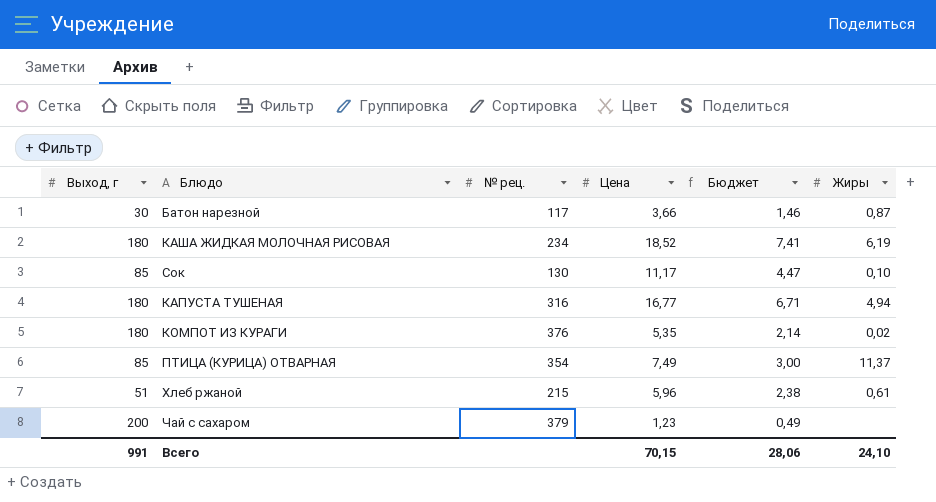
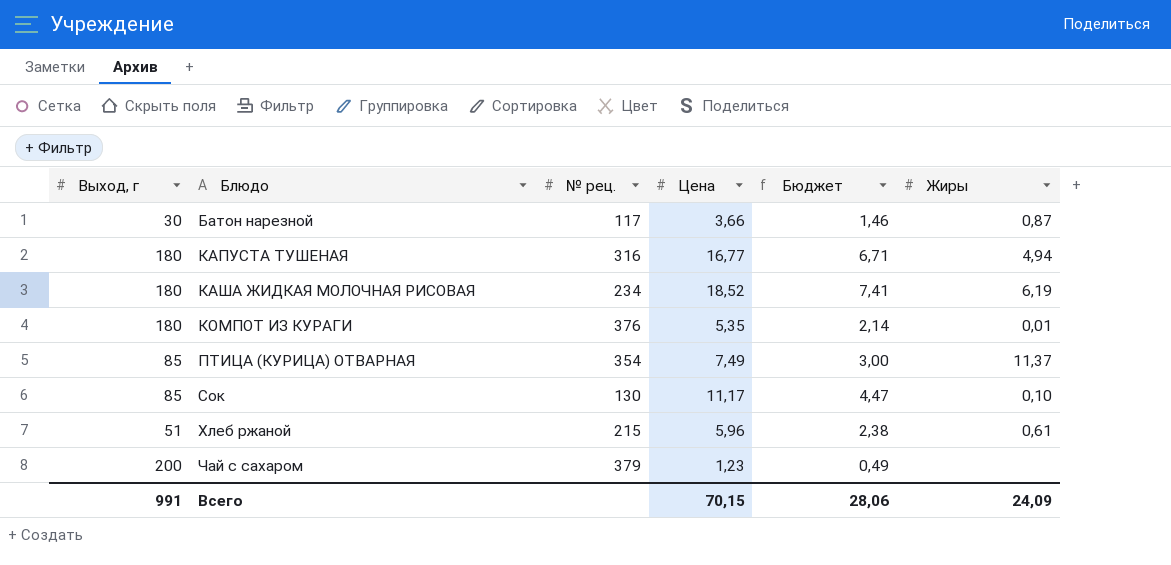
row order: none -> Блюдо ascending
КОМПОТ ИЗ КУРАГИ | Жиры: 0,02 -> 0,01
Всего | Жиры: 24,10 -> 24,09

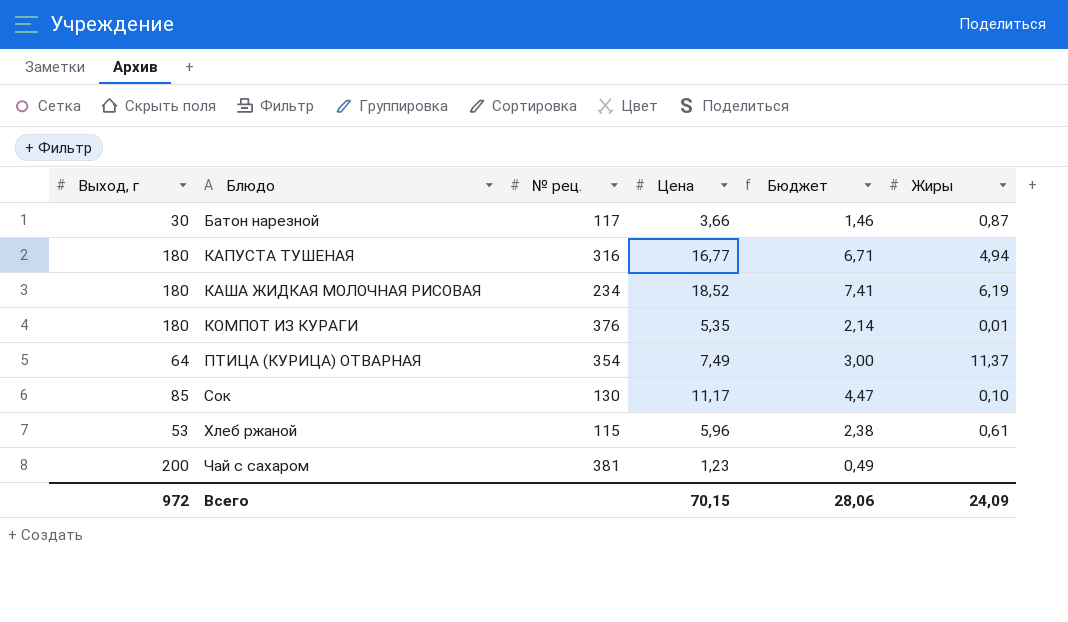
ПТИЦА (КУРИЦА) ОТВАРНАЯ | Выход, г: 85 -> 64
Хлеб ржаной | Выход, г: 51 -> 53
Хлеб ржаной | № рец.: 215 -> 115
Чай с сахаром | № рец.: 379 -> 381
Всего | Выход, г: 991 -> 972

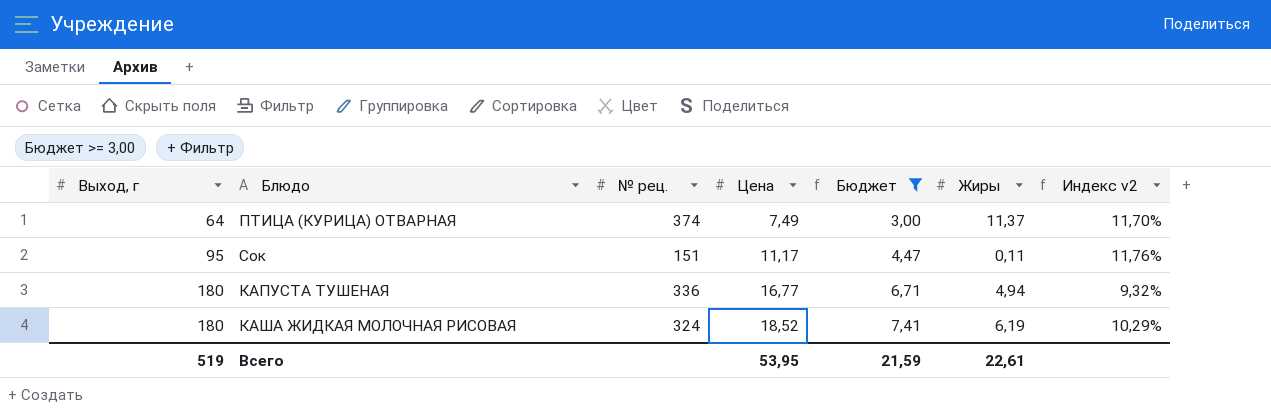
filter: none -> Бюджет >= 3,00
row order: Блюдо ascending -> Выход, г ascending
column Индекс v2 | formula: none -> [Цена] / [Выход, г]
ПТИЦА (КУРИЦА) ОТВАРНАЯ | № рец.: 354 -> 374
Сок | Выход, г: 85 -> 95
Сок | № рец.: 130 -> 151
Сок | Жиры: 0,10 -> 0,11
КАПУСТА ТУШЕНАЯ | № рец.: 316 -> 336
КАША ЖИДКАЯ МОЛОЧНАЯ РИСОВАЯ | № рец.: 234 -> 324
Всего | Выход, г: 972 -> 519
Всего | Цена: 70,15 -> 53,95
Всего | Бюджет: 28,06 -> 21,59
Всего | Жиры: 24,09 -> 22,61

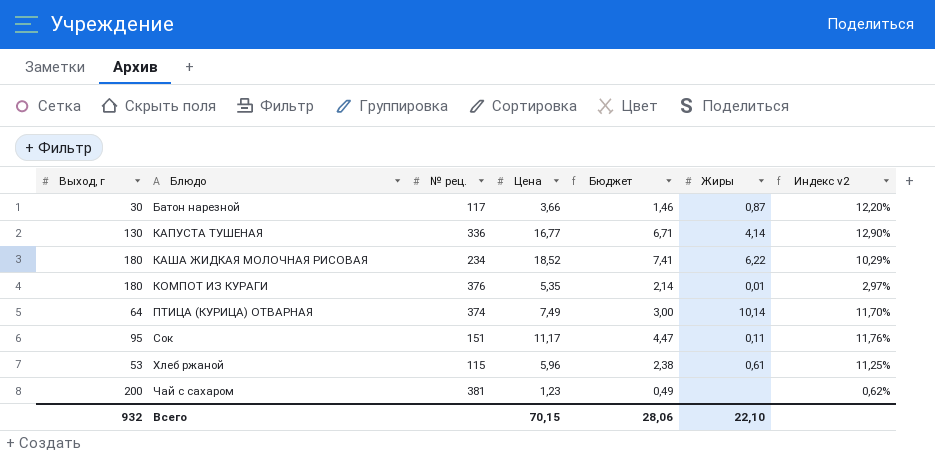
filter: Бюджет >= 3,00 -> none
row order: Выход, г ascending -> Блюдо ascending
КАПУСТА ТУШЕНАЯ | Выход, г: 180 -> 130
КАПУСТА ТУШЕНАЯ | Жиры: 4,94 -> 4,14
КАПУСТА ТУШЕНАЯ | Индекс v2: 9,32% -> 12,90%
КАША ЖИДКАЯ МОЛОЧНАЯ РИСОВАЯ | № рец.: 324 -> 234
КАША ЖИДКАЯ МОЛОЧНАЯ РИСОВАЯ | Жиры: 6,19 -> 6,22
ПТИЦА (КУРИЦА) ОТВАРНАЯ | Жиры: 11,37 -> 10,14
Всего | Выход, г: 519 -> 932
Всего | Цена: 53,95 -> 70,15
Всего | Бюджет: 21,59 -> 28,06
Всего | Жиры: 22,61 -> 22,10

